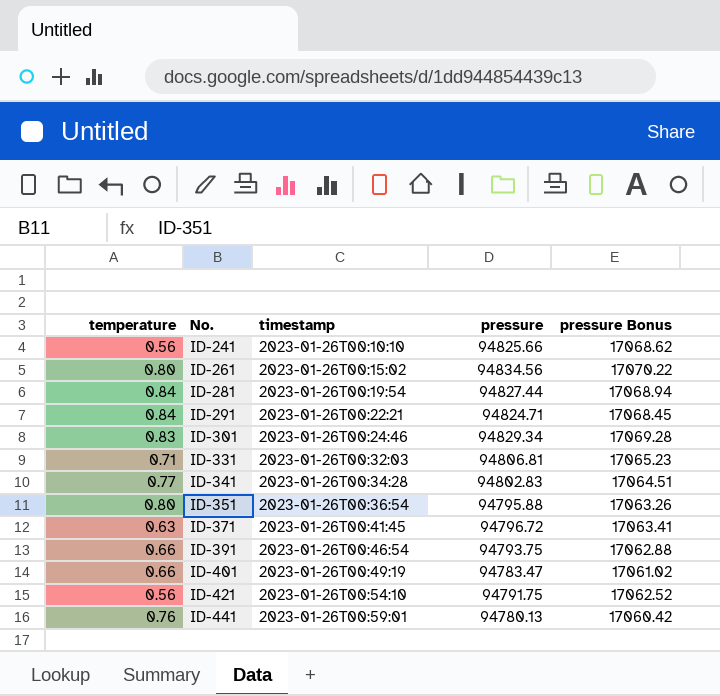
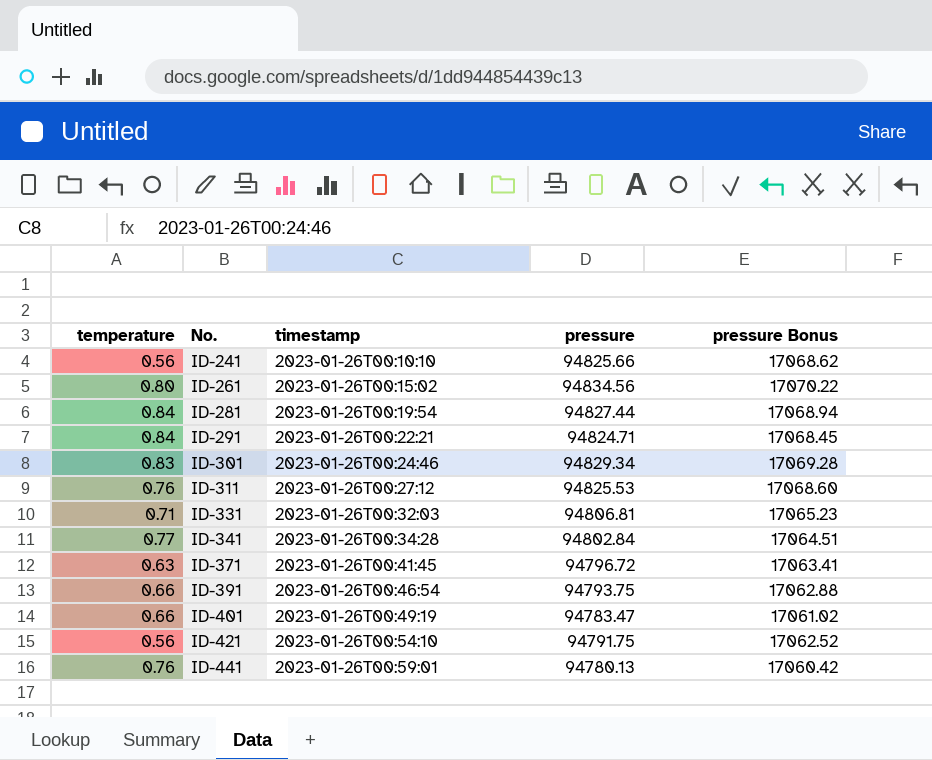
row ID-351: 0.80 | 2023-01-26T00:36:54 | 94795.88 | 17063.26 -> none
row ID-311: none -> 0.76 | 2023-01-26T00:27:12 | 94825.53 | 17068.60
ID-341 | pressure: 94802.83 -> 94802.84

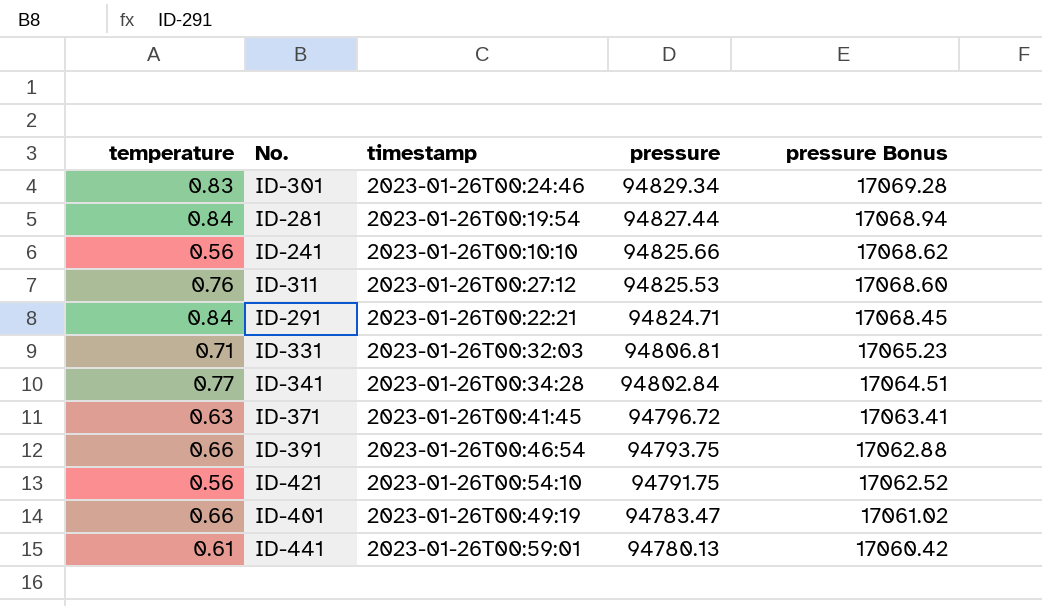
row order: No. ascending -> pressure descending
row ID-261: 0.80 | 2023-01-26T00:15:02 | 94834.56 | 17070.22 -> none
ID-441 | temperature: 0.76 -> 0.61

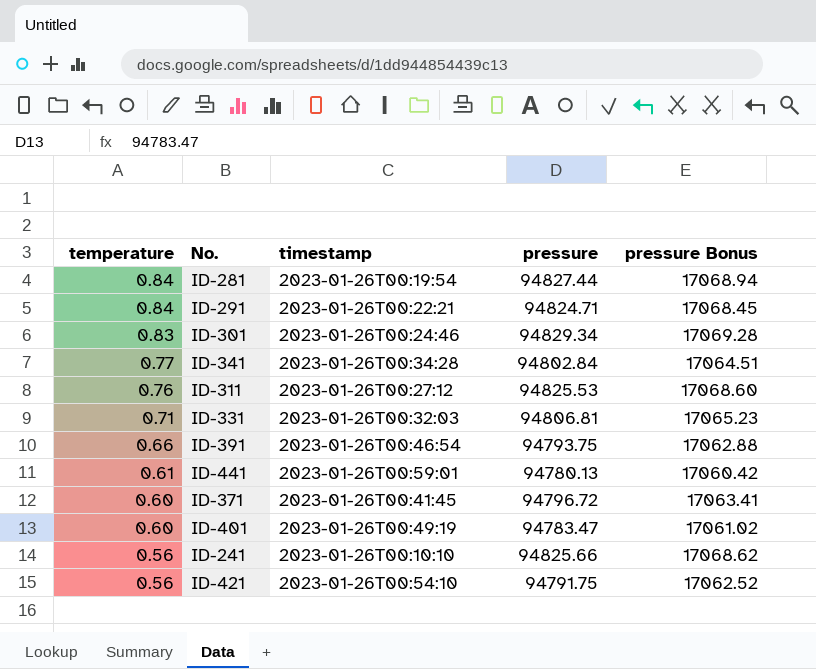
row order: pressure descending -> temperature descending
ID-371 | temperature: 0.63 -> 0.60
ID-401 | temperature: 0.66 -> 0.60

